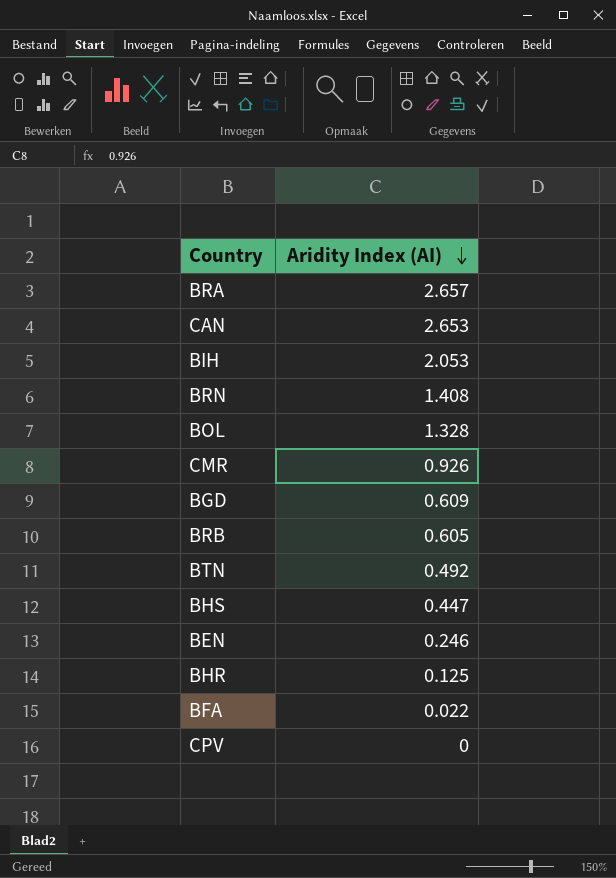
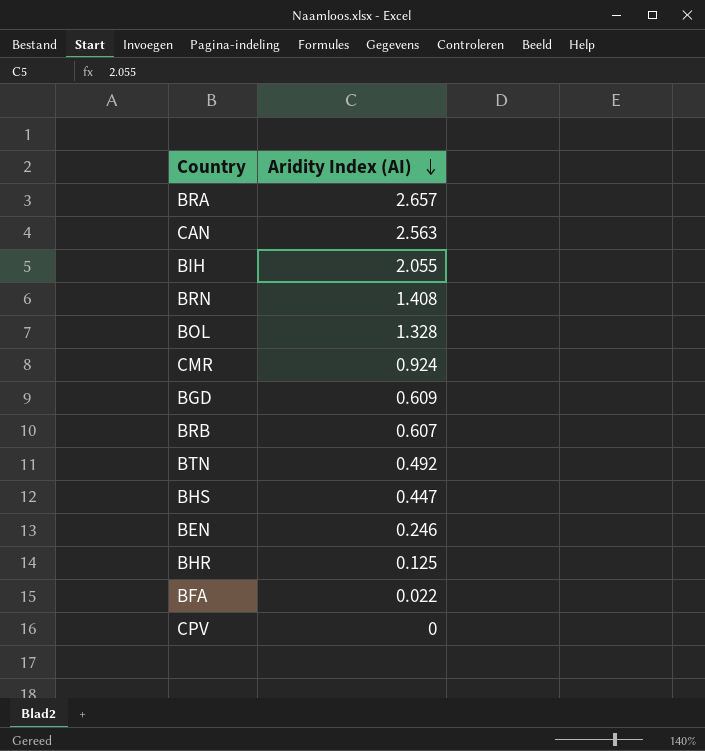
CAN | Aridity Index (AI): 2.653 -> 2.563
BIH | Aridity Index (AI): 2.053 -> 2.055
CMR | Aridity Index (AI): 0.926 -> 0.924
BRB | Aridity Index (AI): 0.605 -> 0.607

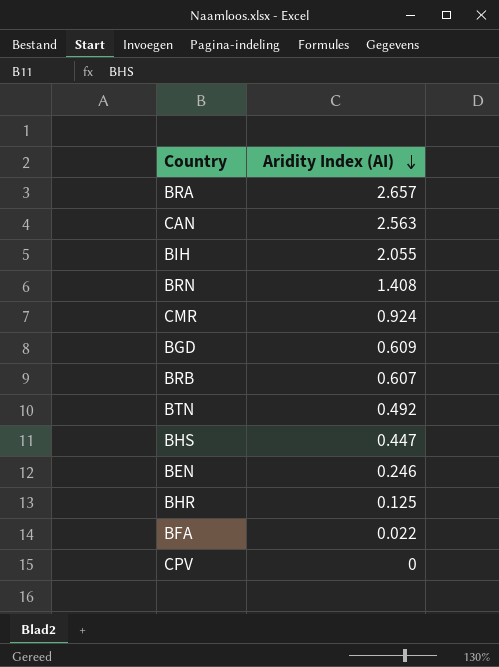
row BOL: 1.328 -> none

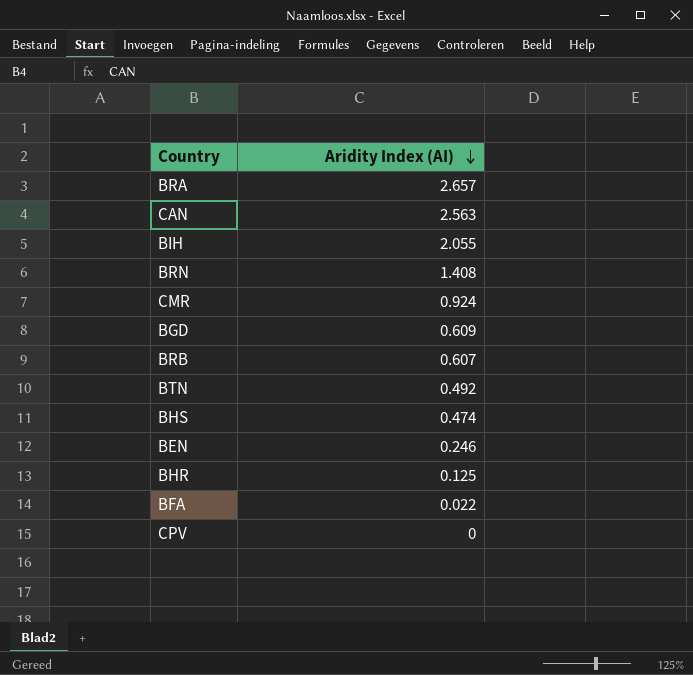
BHS | Aridity Index (AI): 0.447 -> 0.474

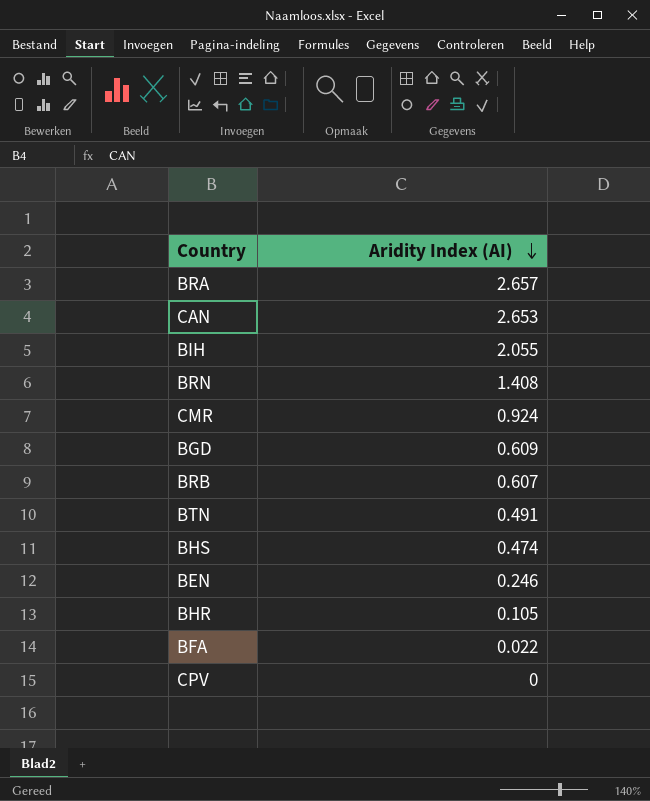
CAN | Aridity Index (AI): 2.563 -> 2.653
BTN | Aridity Index (AI): 0.492 -> 0.491
BHR | Aridity Index (AI): 0.125 -> 0.105

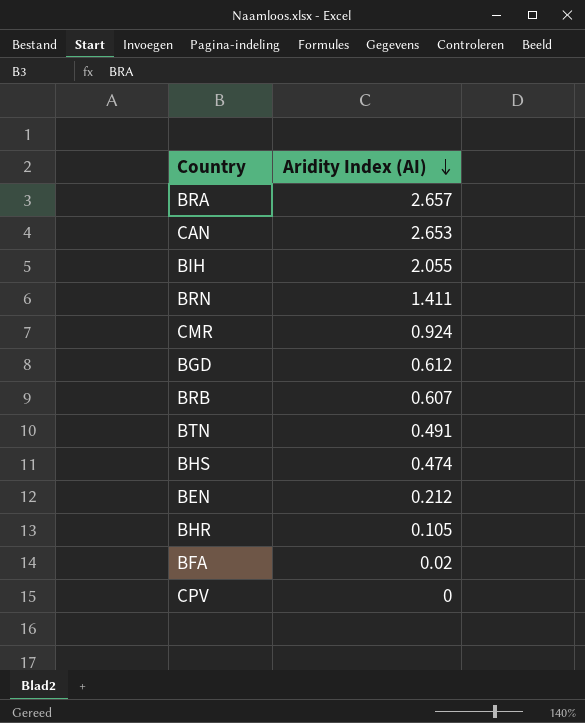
BRN | Aridity Index (AI): 1.408 -> 1.411
BGD | Aridity Index (AI): 0.609 -> 0.612
BEN | Aridity Index (AI): 0.246 -> 0.212
BFA | Aridity Index (AI): 0.022 -> 0.02

